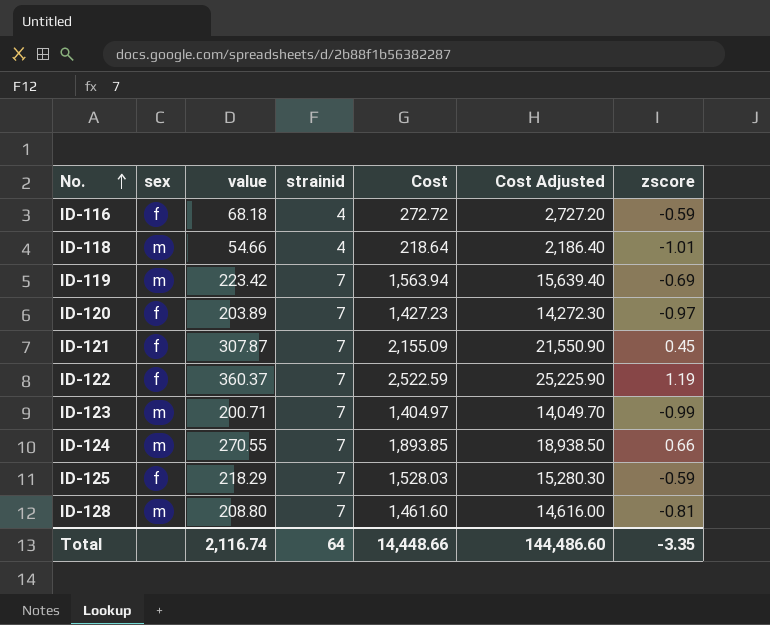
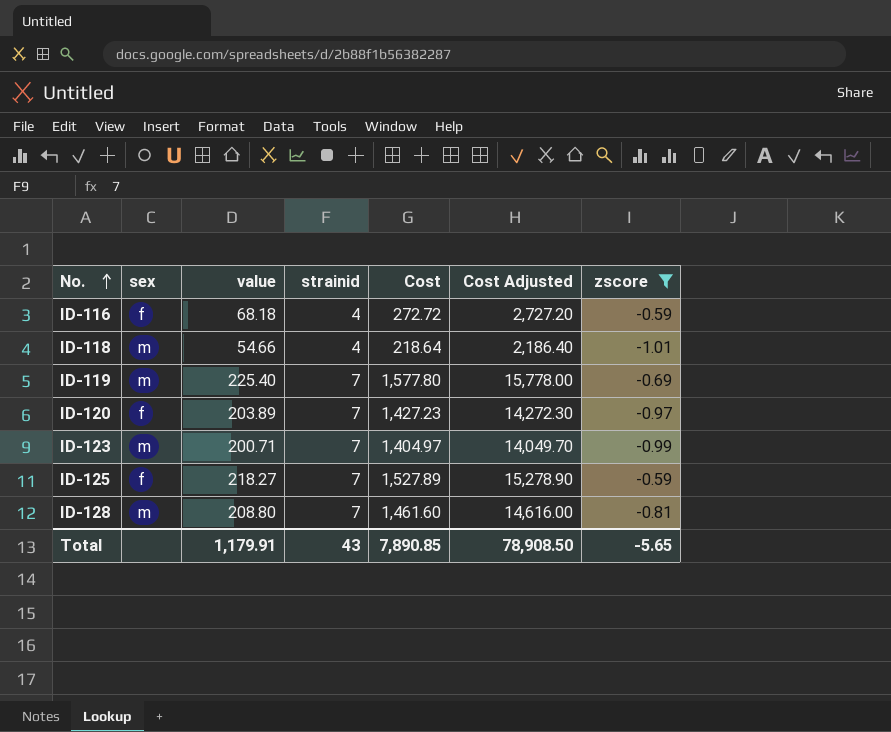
filter: none -> zscore <= -0.59
ID-119 | value: 223.42 -> 225.40
ID-119 | Cost: 1,563.94 -> 1,577.80
ID-119 | Cost Adjusted: 15,639.40 -> 15,778.00
ID-125 | value: 218.29 -> 218.27
ID-125 | Cost: 1,528.03 -> 1,527.89
ID-125 | Cost Adjusted: 15,280.30 -> 15,278.90
Total | value: 2,116.74 -> 1,179.91
Total | strainid: 64 -> 43
Total | Cost: 14,448.66 -> 7,890.85
Total | Cost Adjusted: 144,486.60 -> 78,908.50
Total | zscore: -3.35 -> -5.65

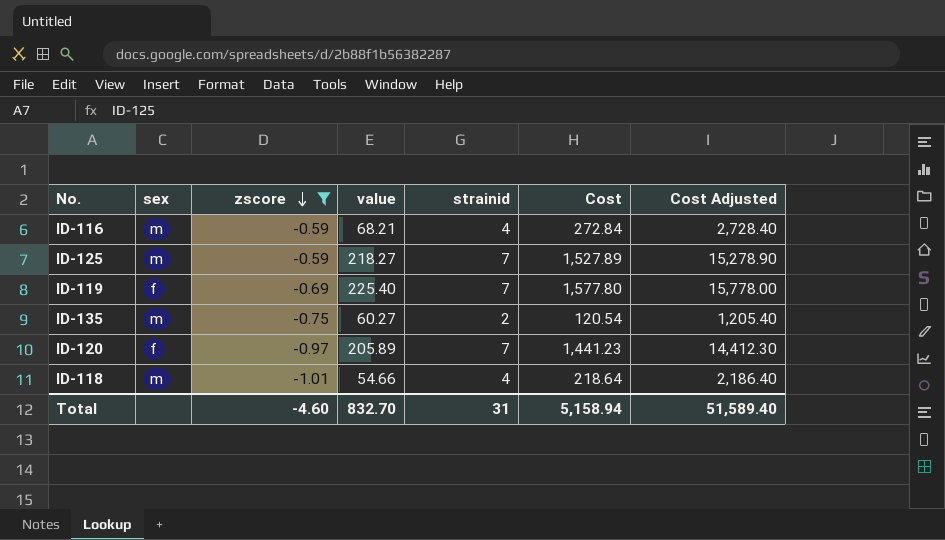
row order: No. ascending -> zscore descending
column zscore | position: 7 -> 3
row ID-123: m | 200.71 | 7 | 1,404.97 | 14,049.70 | -0.99 -> none
row ID-128: m | 208.80 | 7 | 1,461.60 | 14,616.00 | -0.81 -> none
ID-116 | sex: f -> m
ID-116 | value: 68.18 -> 68.21
ID-116 | Cost: 272.72 -> 272.84
ID-116 | Cost Adjusted: 2,727.20 -> 2,728.40
ID-125 | sex: f -> m
ID-119 | sex: m -> f
row ID-135: none -> m | -0.75 | 60.27 | 2 | 120.54 | 1,205.40
ID-120 | value: 203.89 -> 205.89
ID-120 | Cost: 1,427.23 -> 1,441.23
ID-120 | Cost Adjusted: 14,272.30 -> 14,412.30
Total | zscore: -5.65 -> -4.60
Total | value: 1,179.91 -> 832.70
Total | strainid: 43 -> 31
Total | Cost: 7,890.85 -> 5,158.94
Total | Cost Adjusted: 78,908.50 -> 51,589.40

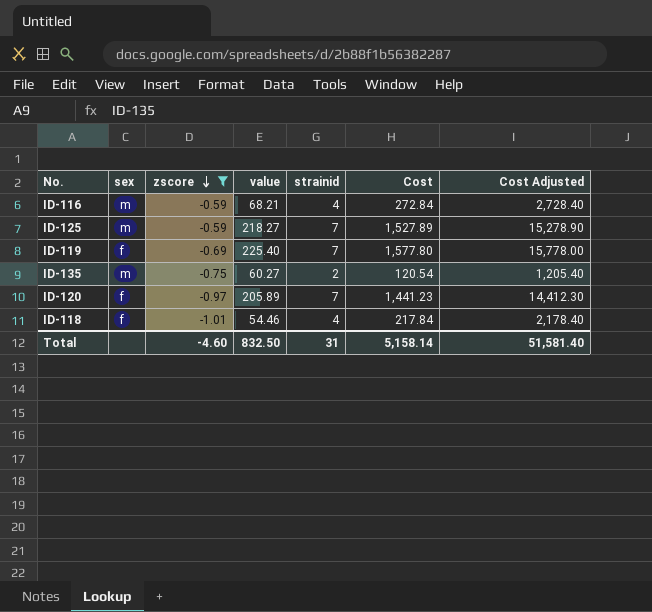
ID-118 | sex: m -> f
ID-118 | value: 54.66 -> 54.46
ID-118 | Cost: 218.64 -> 217.84
ID-118 | Cost Adjusted: 2,186.40 -> 2,178.40
Total | value: 832.70 -> 832.50
Total | Cost: 5,158.94 -> 5,158.14
Total | Cost Adjusted: 51,589.40 -> 51,581.40

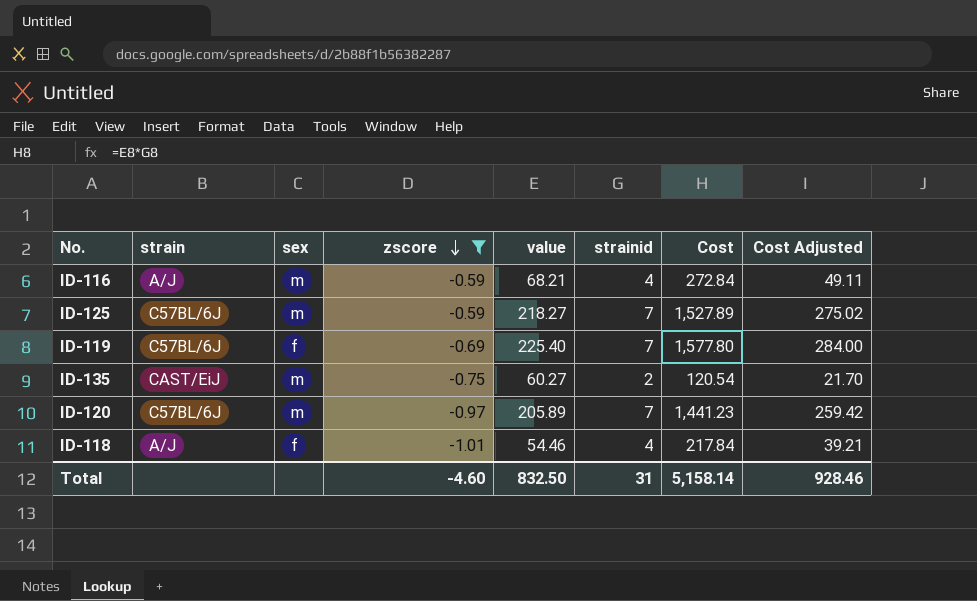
column strain | position: none -> 2
column Cost Adjusted | formula: [Cost] * 10 -> [Cost] * 0.18
ID-120 | sex: f -> m
Total | Cost Adjusted: 51,581.40 -> 928.46

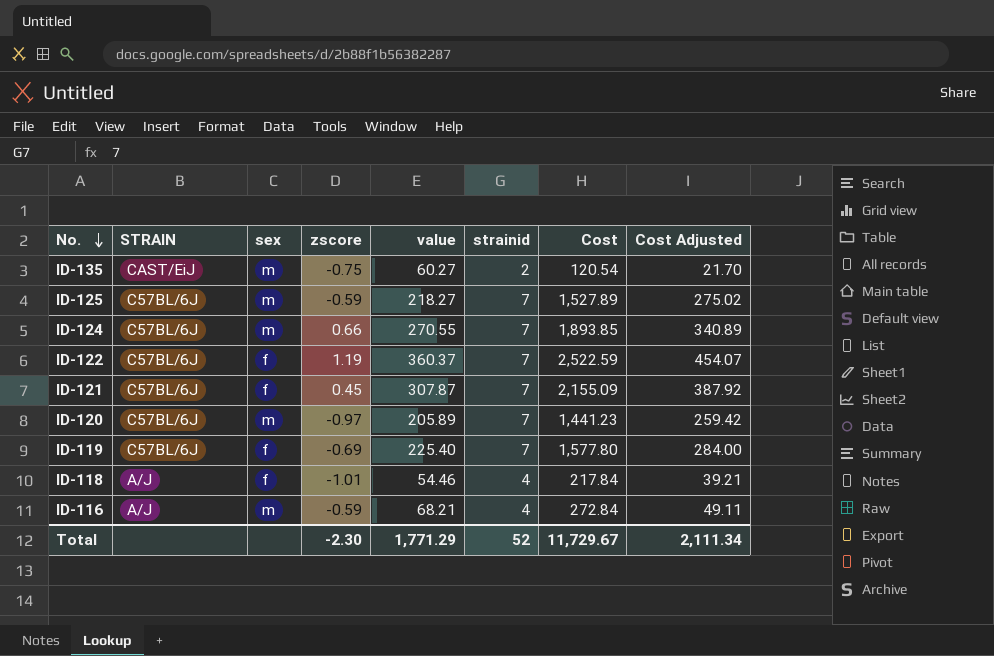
filter: zscore <= -0.59 -> none
row order: zscore descending -> No. descending
column name: strain -> STRAIN
Total | zscore: -4.60 -> -2.30
Total | value: 832.50 -> 1,771.29
Total | strainid: 31 -> 52
Total | Cost: 5,158.14 -> 11,729.67
Total | Cost Adjusted: 928.46 -> 2,111.34

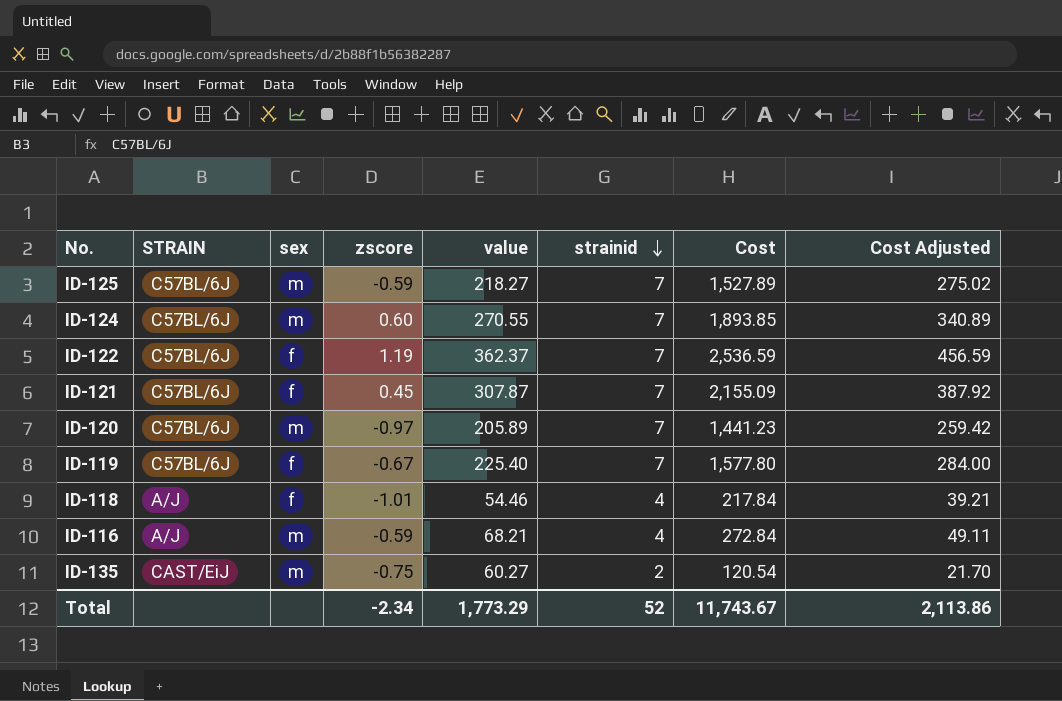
row order: No. descending -> strainid descending
ID-124 | zscore: 0.66 -> 0.60
ID-122 | value: 360.37 -> 362.37
ID-122 | Cost: 2,522.59 -> 2,536.59
ID-122 | Cost Adjusted: 454.07 -> 456.59
ID-119 | zscore: -0.69 -> -0.67
Total | zscore: -2.30 -> -2.34
Total | value: 1,771.29 -> 1,773.29
Total | Cost: 11,729.67 -> 11,743.67
Total | Cost Adjusted: 2,111.34 -> 2,113.86

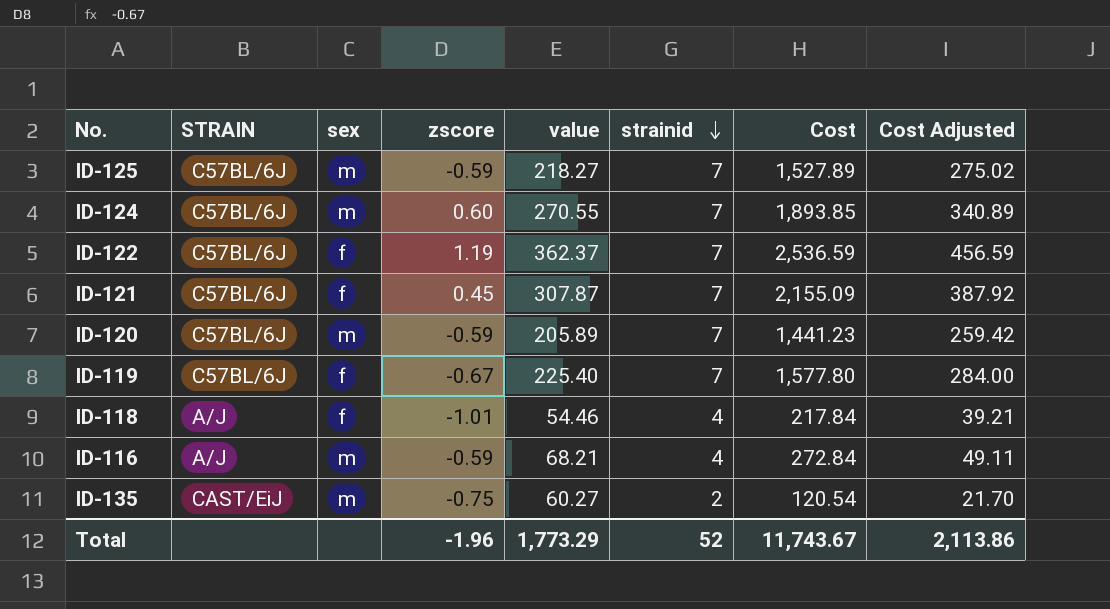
ID-120 | zscore: -0.97 -> -0.59
Total | zscore: -2.34 -> -1.96

